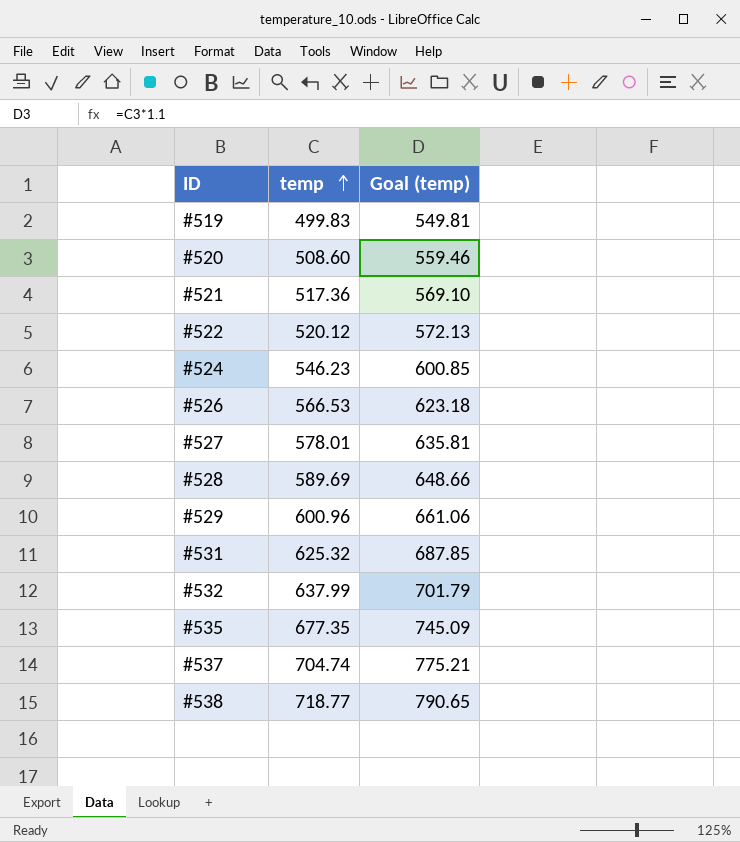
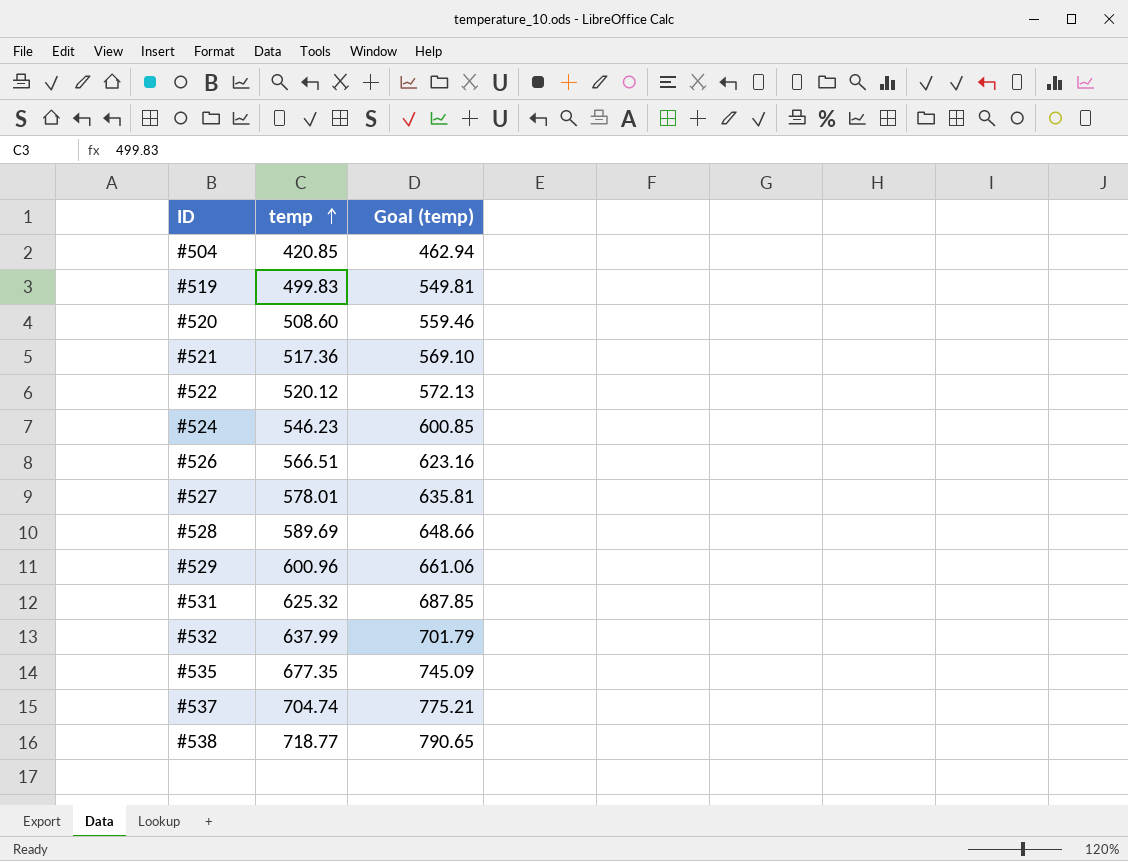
row #504: none -> 420.85 | 462.94
#526 | temp: 566.53 -> 566.51
#526 | Goal (temp): 623.18 -> 623.16

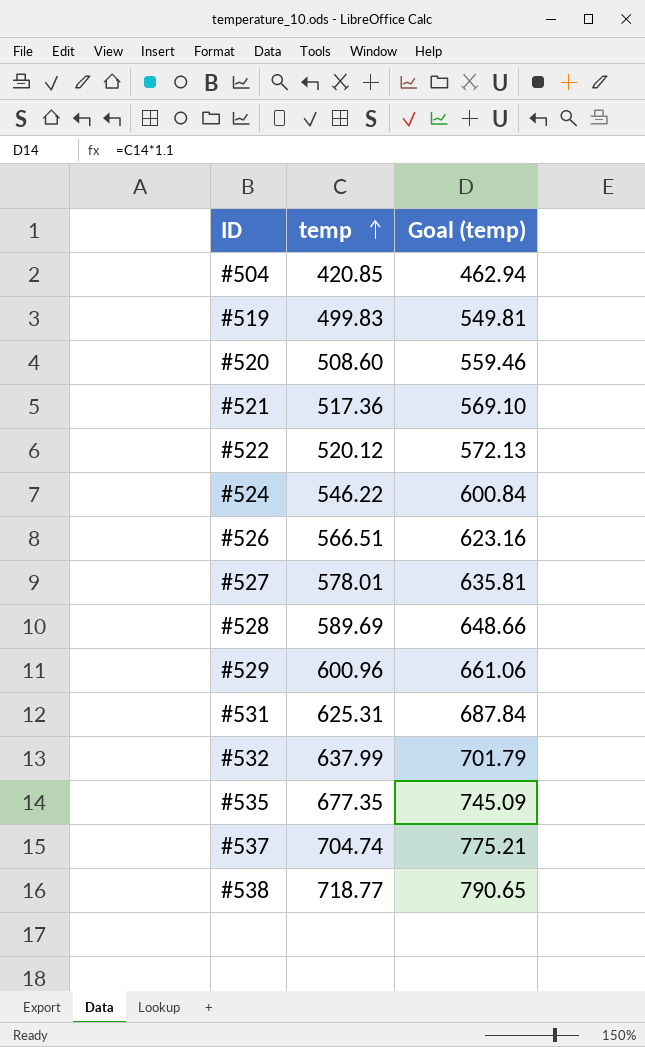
#524 | temp: 546.23 -> 546.22
#524 | Goal (temp): 600.85 -> 600.84
#531 | temp: 625.32 -> 625.31
#531 | Goal (temp): 687.85 -> 687.84

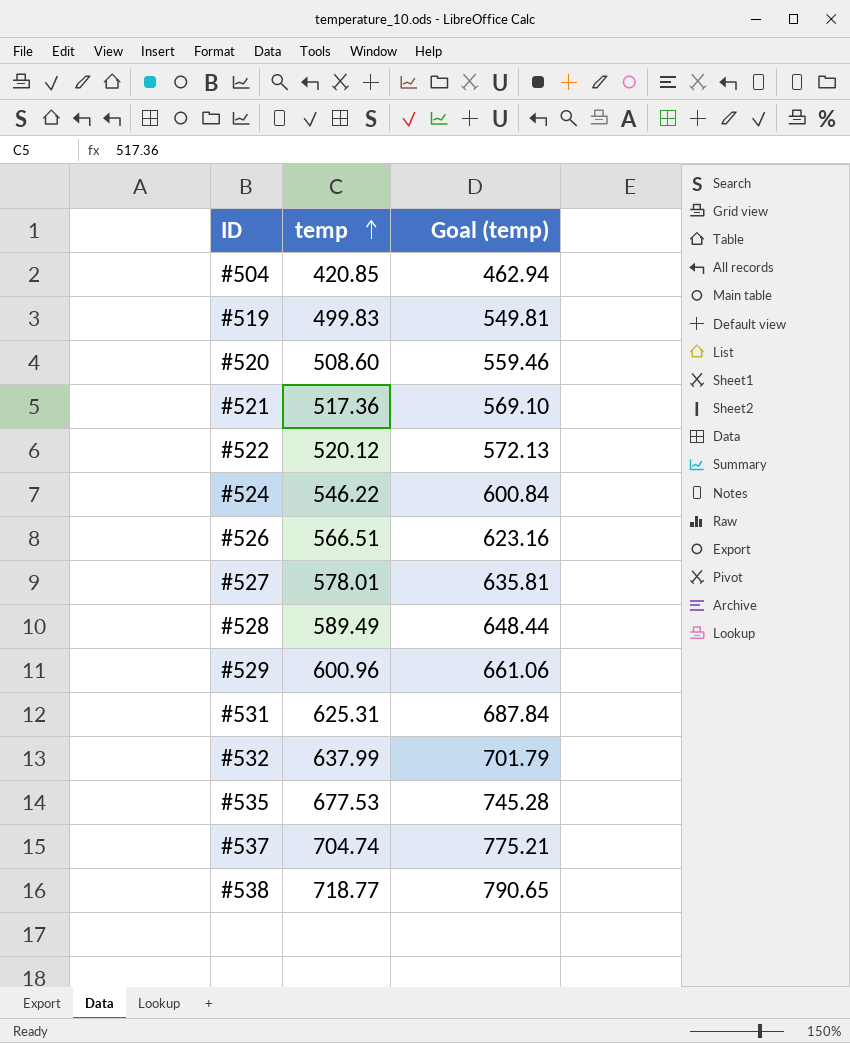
#528 | temp: 589.69 -> 589.49
#528 | Goal (temp): 648.66 -> 648.44
#535 | temp: 677.35 -> 677.53
#535 | Goal (temp): 745.09 -> 745.28

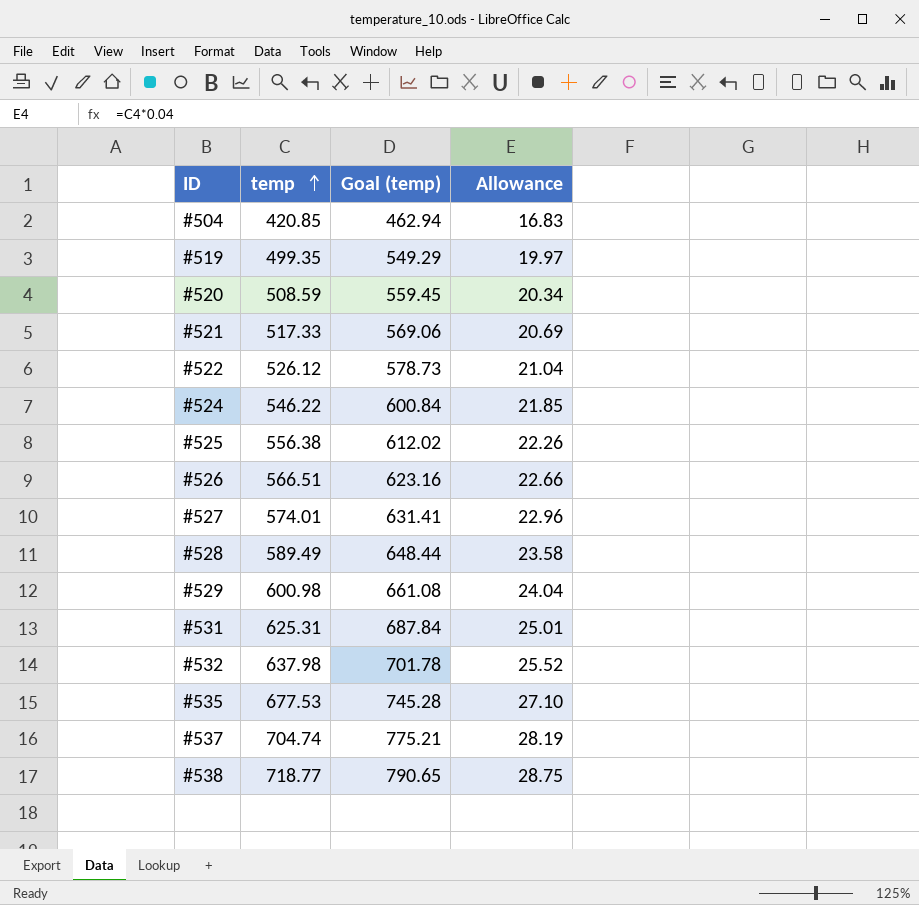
column Allowance | formula: none -> [temp] * 0.04
#519 | temp: 499.83 -> 499.35
#519 | Goal (temp): 549.81 -> 549.29
#520 | temp: 508.60 -> 508.59
#520 | Goal (temp): 559.46 -> 559.45
#521 | temp: 517.36 -> 517.33
#521 | Goal (temp): 569.10 -> 569.06
#522 | temp: 520.12 -> 526.12
#522 | Goal (temp): 572.13 -> 578.73
row #525: none -> 556.38 | 612.02 | 22.26
#527 | temp: 578.01 -> 574.01
#527 | Goal (temp): 635.81 -> 631.41
#529 | temp: 600.96 -> 600.98
#529 | Goal (temp): 661.06 -> 661.08
#532 | temp: 637.99 -> 637.98
#532 | Goal (temp): 701.79 -> 701.78

